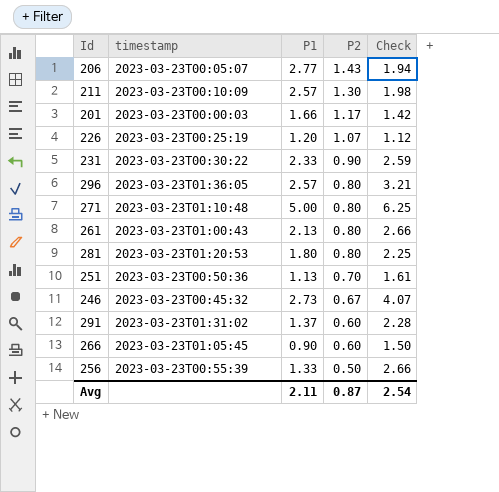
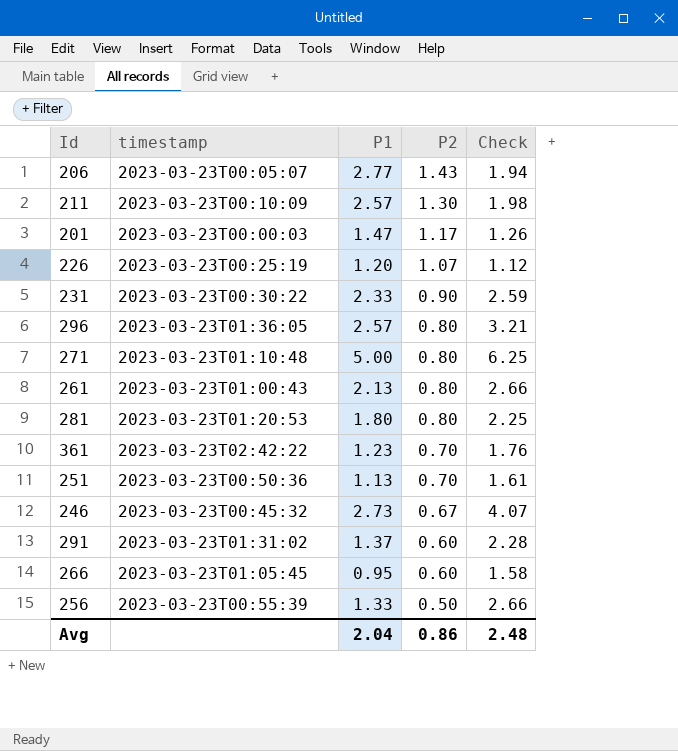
201 | P1: 1.66 -> 1.47
201 | Check: 1.42 -> 1.26
row 361: none -> 2023-03-23T02:42:22 | 1.23 | 0.70 | 1.76
266 | P1: 0.90 -> 0.95
266 | Check: 1.50 -> 1.58
Avg | P1: 2.11 -> 2.04
Avg | P2: 0.87 -> 0.86
Avg | Check: 2.54 -> 2.48

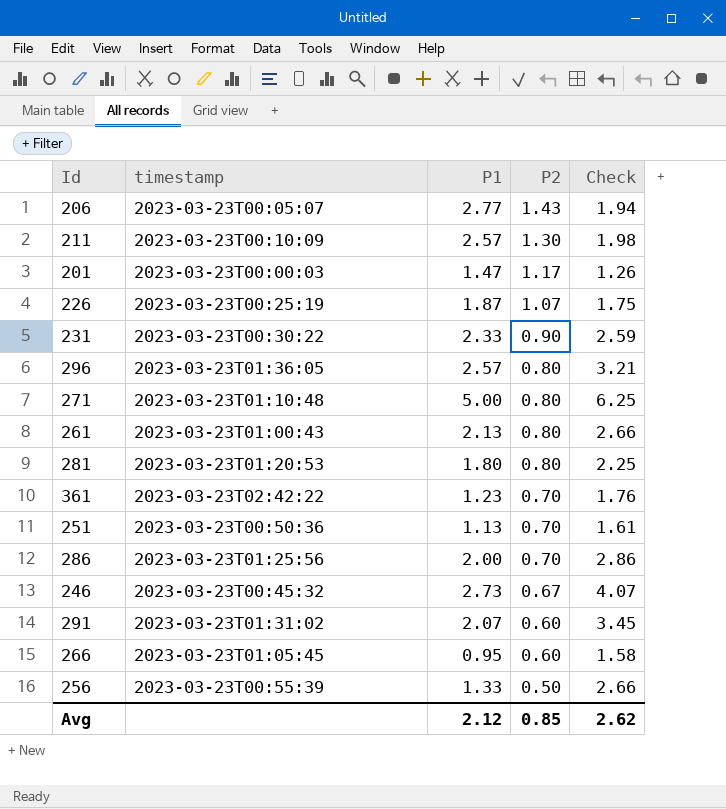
226 | P1: 1.20 -> 1.87
226 | Check: 1.12 -> 1.75
row 286: none -> 2023-03-23T01:25:56 | 2.00 | 0.70 | 2.86
291 | P1: 1.37 -> 2.07
291 | Check: 2.28 -> 3.45
Avg | P1: 2.04 -> 2.12
Avg | P2: 0.86 -> 0.85
Avg | Check: 2.48 -> 2.62

